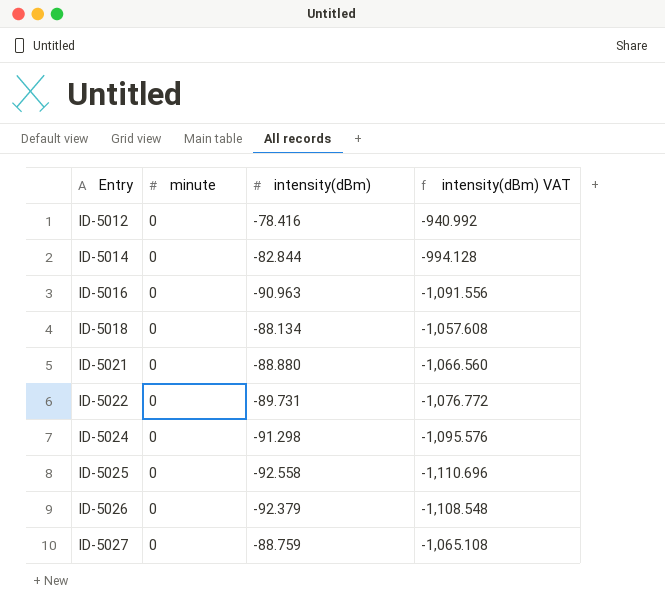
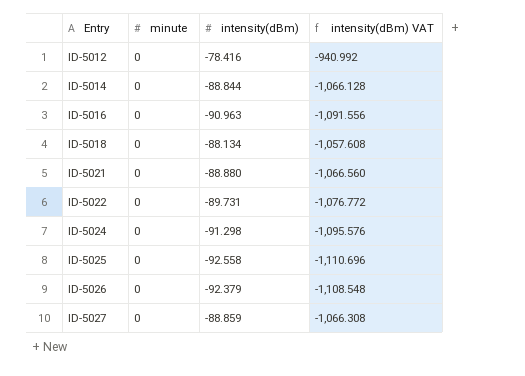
ID-5014 | intensity(dBm): -82.844 -> -88.844
ID-5014 | intensity(dBm) VAT: -994.128 -> -1,066.128
ID-5027 | intensity(dBm): -88.759 -> -88.859
ID-5027 | intensity(dBm) VAT: -1,065.108 -> -1,066.308

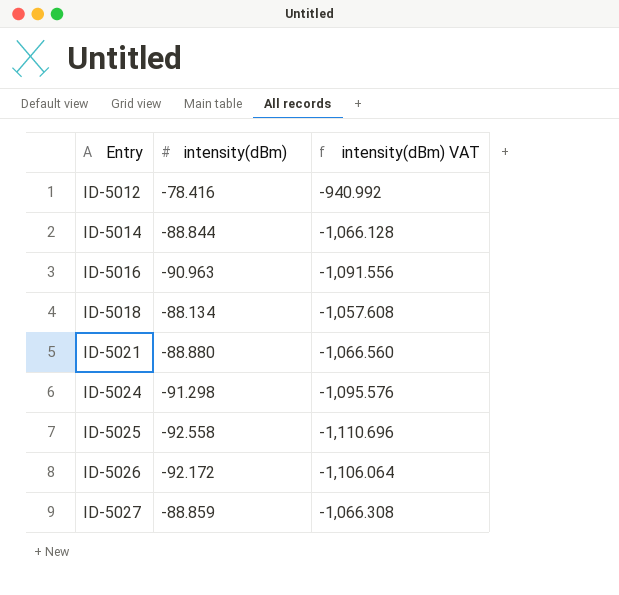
column minute | position: 2 -> none
row ID-5022: 0 | -89.731 | -1,076.772 -> none
ID-5026 | intensity(dBm): -92.379 -> -92.172
ID-5026 | intensity(dBm) VAT: -1,108.548 -> -1,106.064

